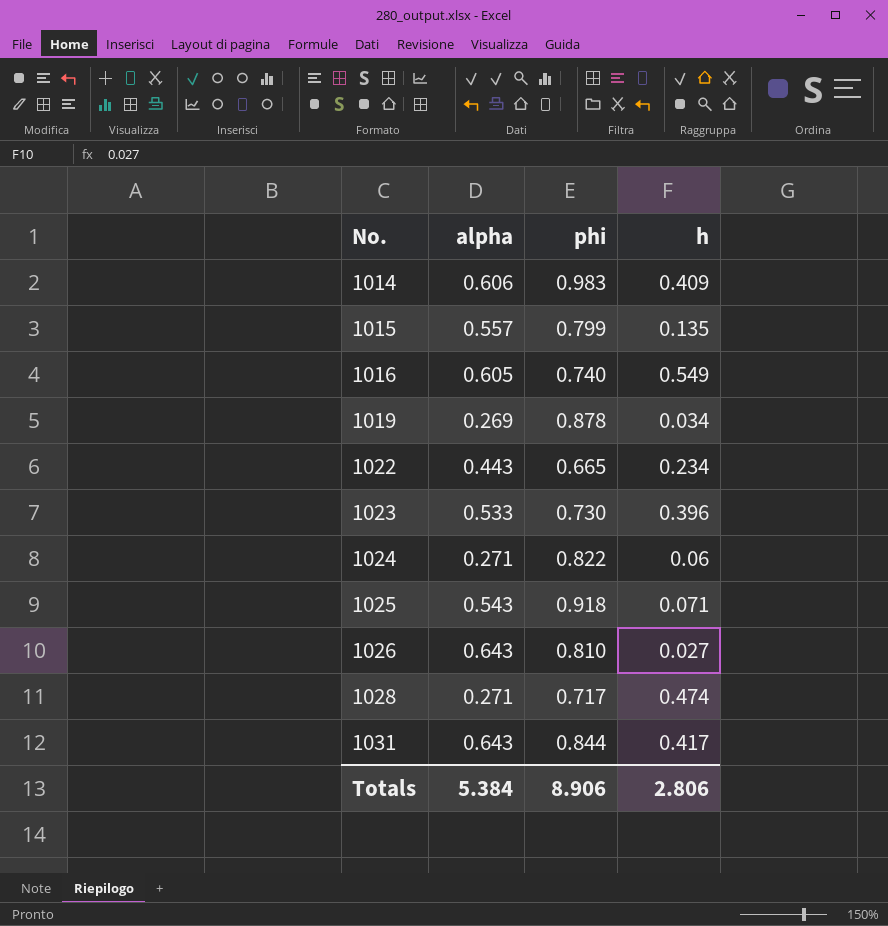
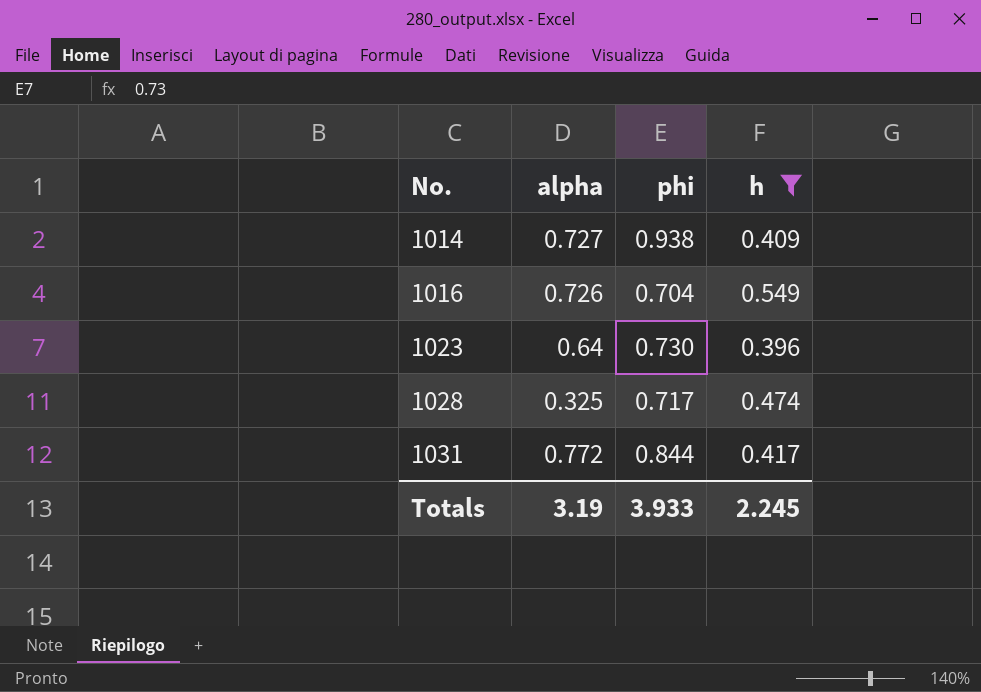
filter: none -> h >= 0.396
1014 | alpha: 0.606 -> 0.727
1014 | phi: 0.983 -> 0.938
1016 | alpha: 0.605 -> 0.726
1016 | phi: 0.740 -> 0.704
1023 | alpha: 0.533 -> 0.64
1028 | alpha: 0.271 -> 0.325
1031 | alpha: 0.643 -> 0.772
Totals | alpha: 5.384 -> 3.19
Totals | phi: 8.906 -> 3.933
Totals | h: 2.806 -> 2.245

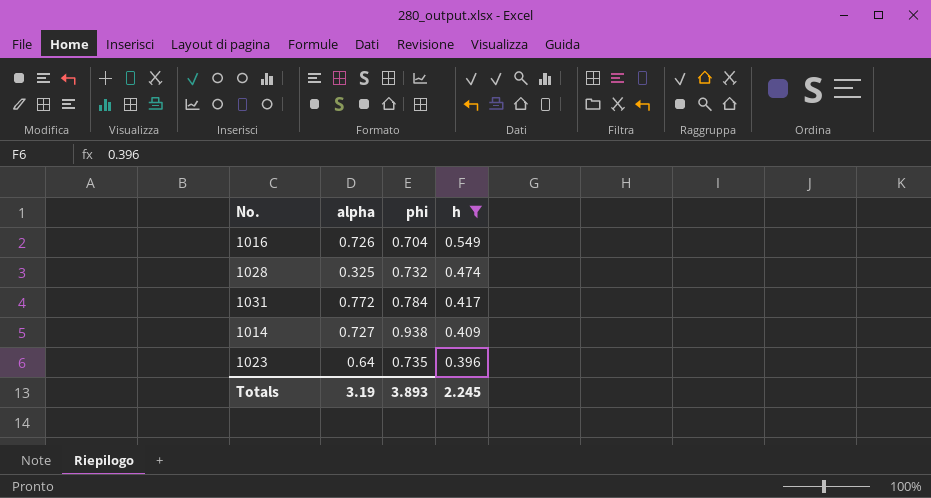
row order: No. ascending -> h descending
1028 | phi: 0.717 -> 0.732
1031 | phi: 0.844 -> 0.784
1023 | phi: 0.730 -> 0.735
Totals | phi: 3.933 -> 3.893

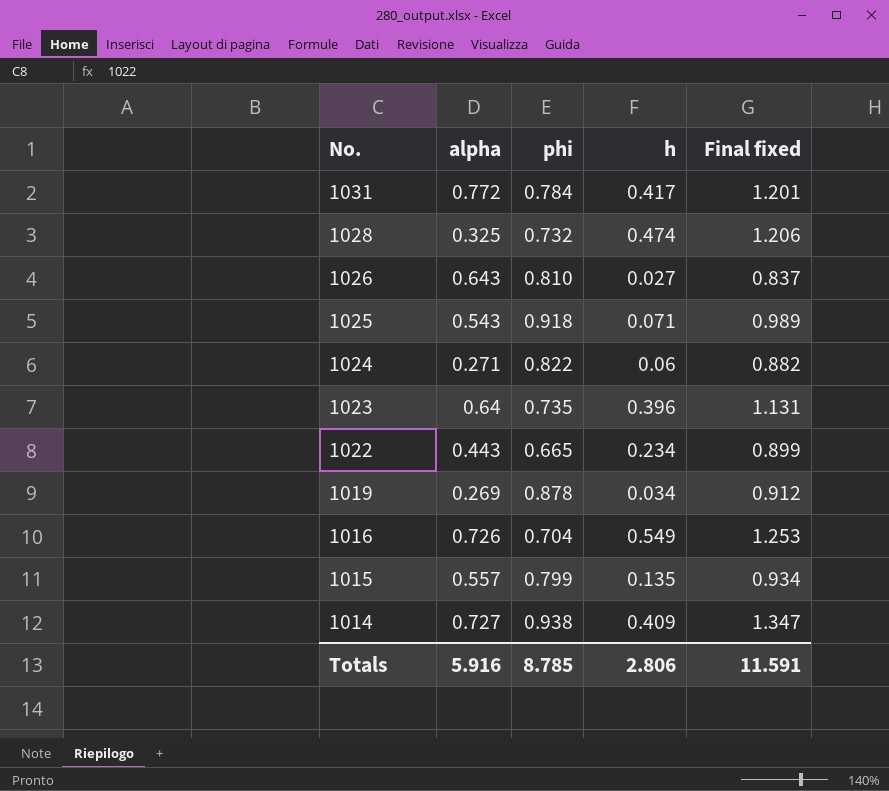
filter: h >= 0.396 -> none
row order: h descending -> No. descending
column Final fixed | formula: none -> [phi] + [h]
Totals | alpha: 3.19 -> 5.916
Totals | phi: 3.893 -> 8.785
Totals | h: 2.245 -> 2.806

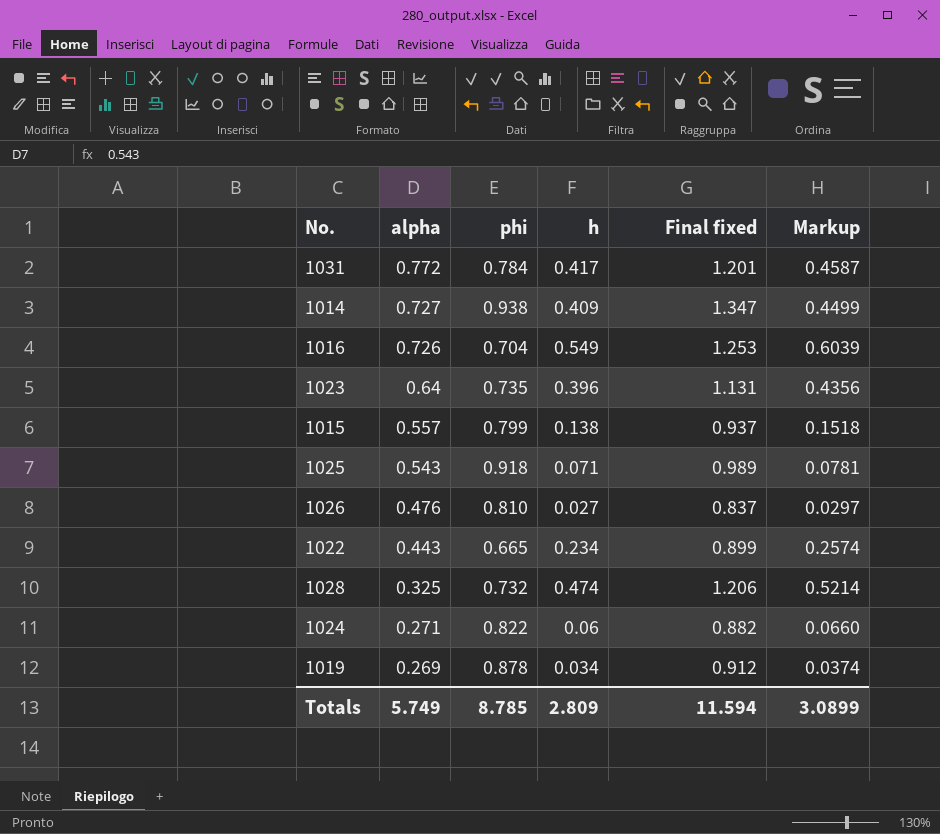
row order: No. descending -> alpha descending
column Markup | formula: none -> [h] * 1.1
1015 | h: 0.135 -> 0.138
1015 | Final fixed: 0.934 -> 0.937
1026 | alpha: 0.643 -> 0.476
Totals | alpha: 5.916 -> 5.749
Totals | h: 2.806 -> 2.809
Totals | Final fixed: 11.591 -> 11.594

